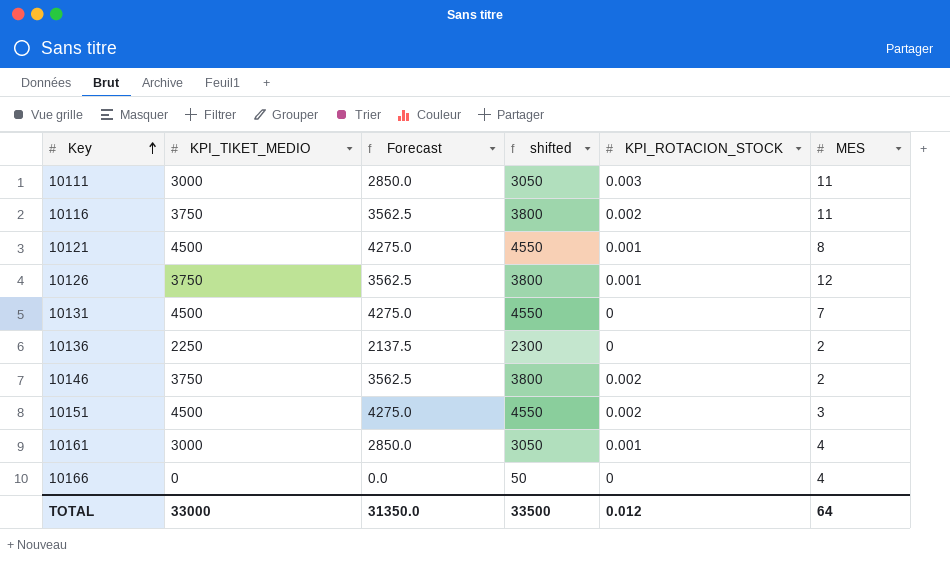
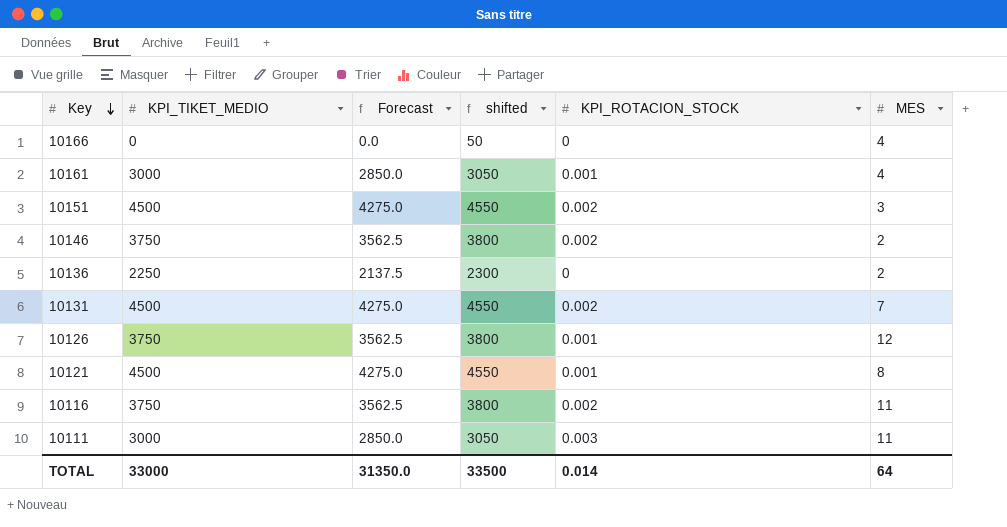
row order: Key ascending -> Key descending
10131 | KPI_ROTACION_STOCK: 0 -> 0.002
TOTAL | KPI_ROTACION_STOCK: 0.012 -> 0.014

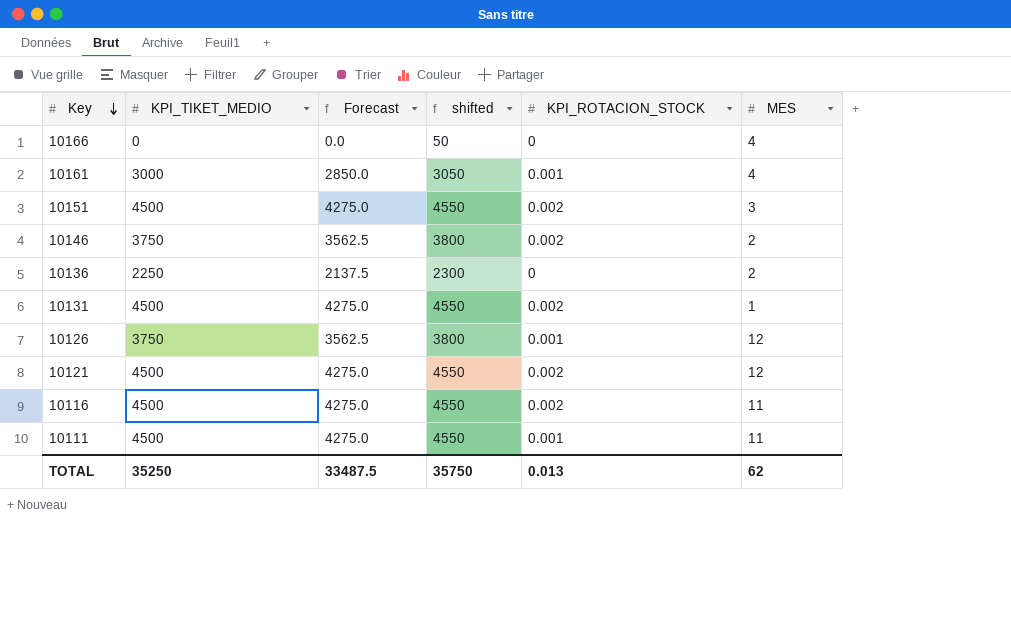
10131 | MES: 7 -> 1
10121 | KPI_ROTACION_STOCK: 0.001 -> 0.002
10121 | MES: 8 -> 12
10116 | KPI_TIKET_MEDIO: 3750 -> 4500
10116 | Forecast: 3562.5 -> 4275.0
10116 | shifted: 3800 -> 4550
10111 | KPI_TIKET_MEDIO: 3000 -> 4500
10111 | Forecast: 2850.0 -> 4275.0
10111 | shifted: 3050 -> 4550
10111 | KPI_ROTACION_STOCK: 0.003 -> 0.001
TOTAL | KPI_TIKET_MEDIO: 33000 -> 35250
TOTAL | Forecast: 31350.0 -> 33487.5
TOTAL | shifted: 33500 -> 35750
TOTAL | KPI_ROTACION_STOCK: 0.014 -> 0.013
TOTAL | MES: 64 -> 62

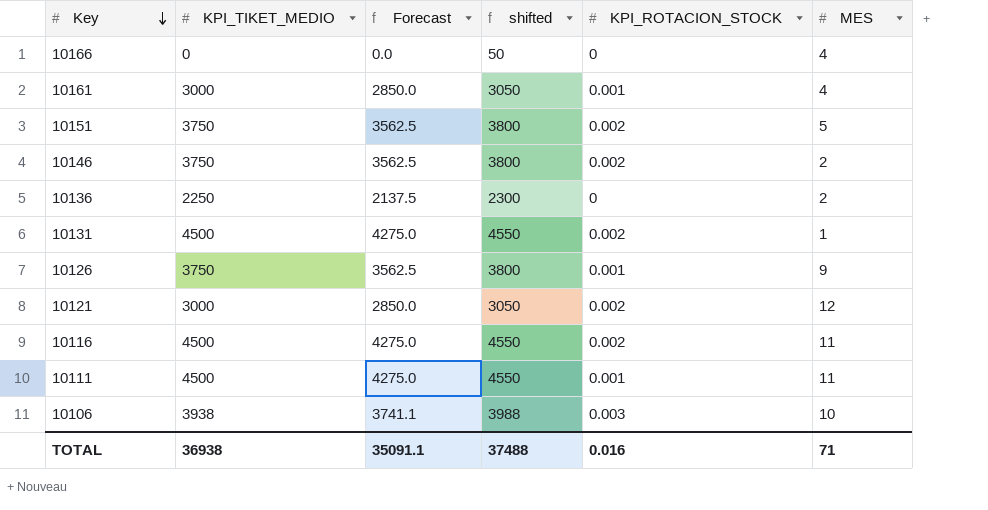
10151 | KPI_TIKET_MEDIO: 4500 -> 3750
10151 | Forecast: 4275.0 -> 3562.5
10151 | shifted: 4550 -> 3800
10151 | MES: 3 -> 5
10126 | MES: 12 -> 9
10121 | KPI_TIKET_MEDIO: 4500 -> 3000
10121 | Forecast: 4275.0 -> 2850.0
10121 | shifted: 4550 -> 3050
row 10106: none -> 3938 | 3741.1 | 3988 | 0.003 | 10
TOTAL | KPI_TIKET_MEDIO: 35250 -> 36938
TOTAL | Forecast: 33487.5 -> 35091.1
TOTAL | shifted: 35750 -> 37488
TOTAL | KPI_ROTACION_STOCK: 0.013 -> 0.016
TOTAL | MES: 62 -> 71

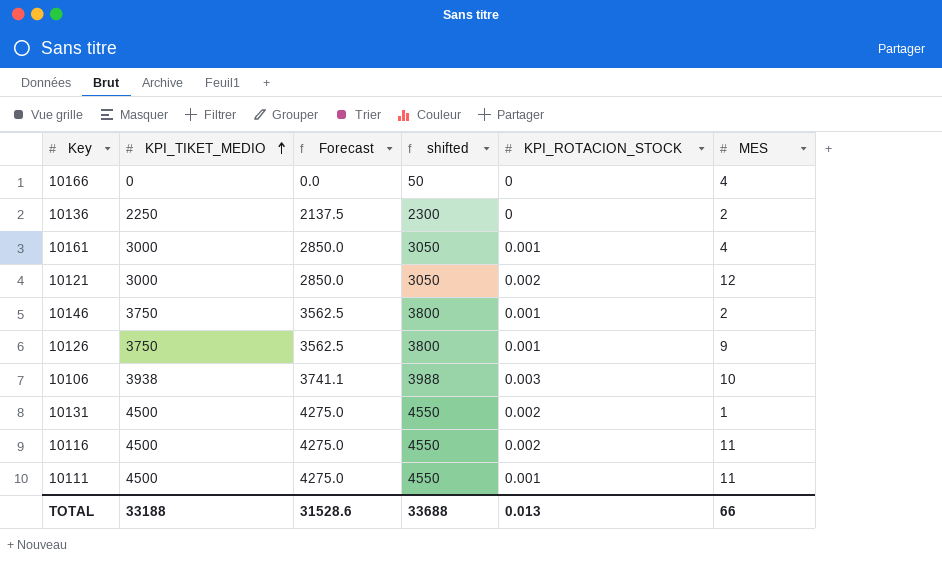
row order: Key descending -> KPI_TIKET_MEDIO ascending
row 10151: 3750 | 3562.5 | 3800 | 0.002 | 5 -> none
10146 | KPI_ROTACION_STOCK: 0.002 -> 0.001
TOTAL | KPI_TIKET_MEDIO: 36938 -> 33188
TOTAL | Forecast: 35091.1 -> 31528.6
TOTAL | shifted: 37488 -> 33688
TOTAL | KPI_ROTACION_STOCK: 0.016 -> 0.013
TOTAL | MES: 71 -> 66

